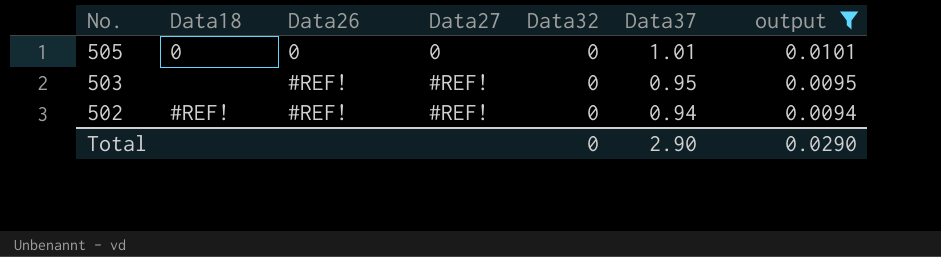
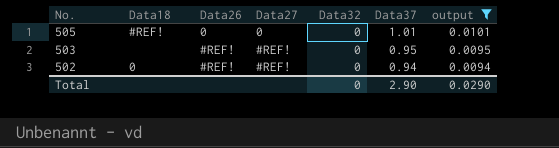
505 | Data18: 0 -> #REF!
502 | Data18: #REF! -> 0

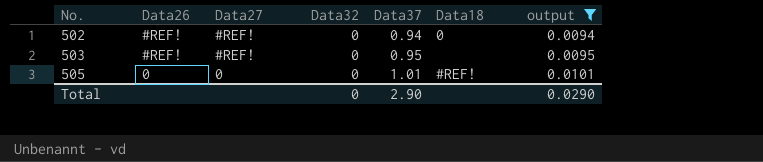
row order: No. descending -> No. ascending
column Data18 | position: 2 -> 6

